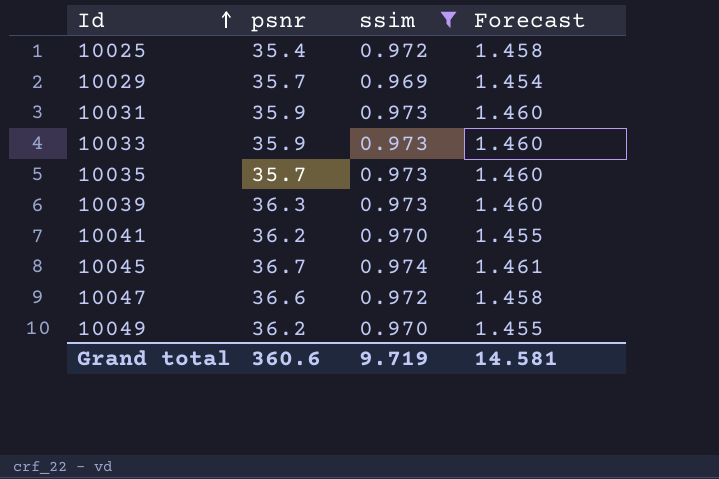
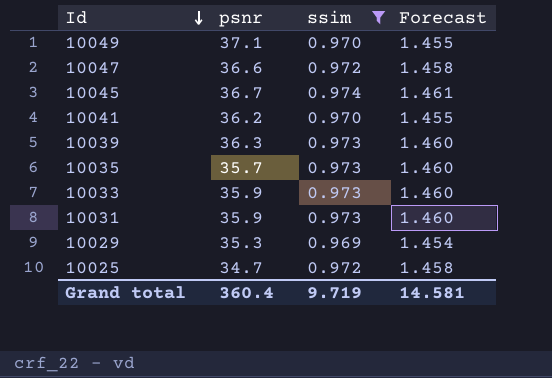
row order: Id ascending -> Id descending
10049 | psnr: 36.2 -> 37.1
10029 | psnr: 35.7 -> 35.3
10025 | psnr: 35.4 -> 34.7
Grand total | psnr: 360.6 -> 360.4

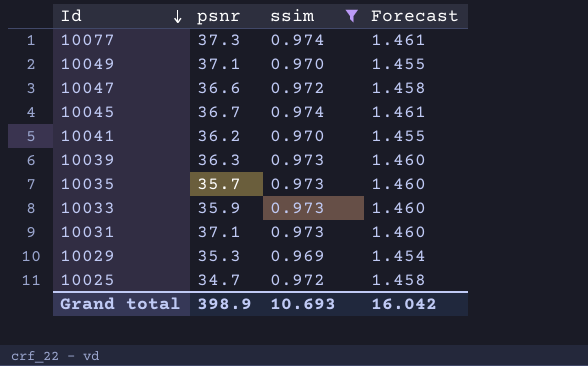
row 10077: none -> 37.3 | 0.974 | 1.461
10031 | psnr: 35.9 -> 37.1
Grand total | psnr: 360.4 -> 398.9
Grand total | ssim: 9.719 -> 10.693
Grand total | Forecast: 14.581 -> 16.042

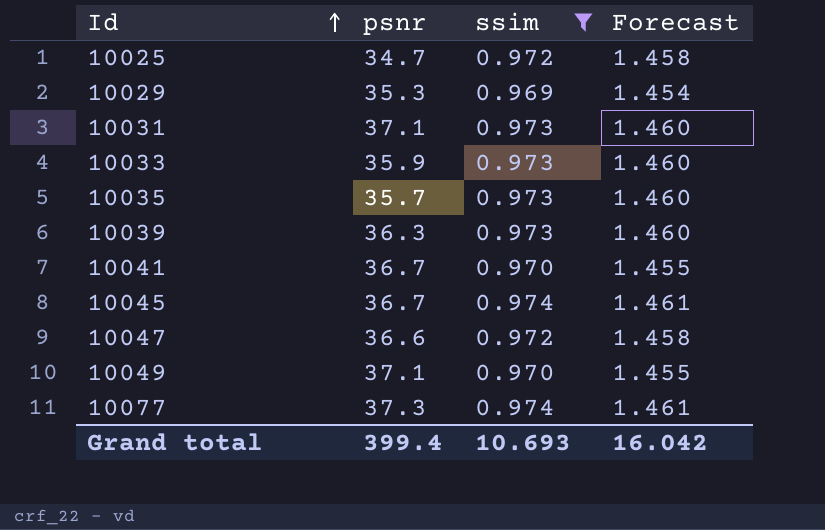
row order: Id descending -> Id ascending
10041 | psnr: 36.2 -> 36.7
Grand total | psnr: 398.9 -> 399.4

